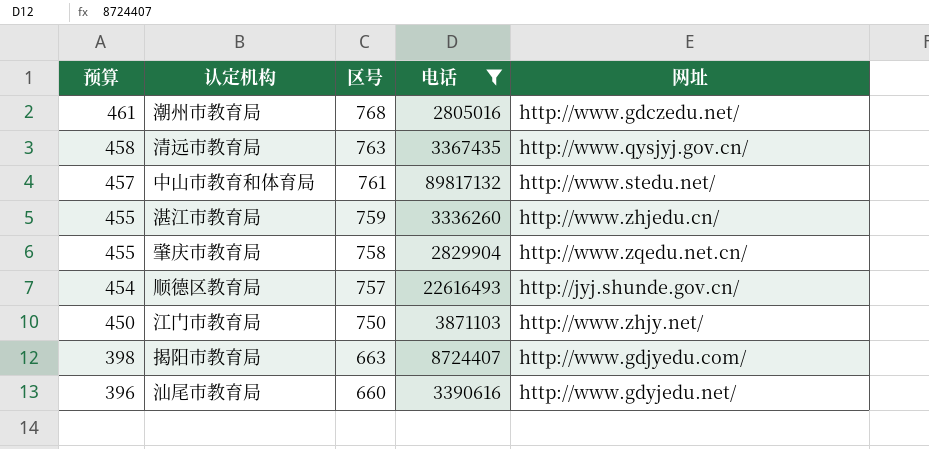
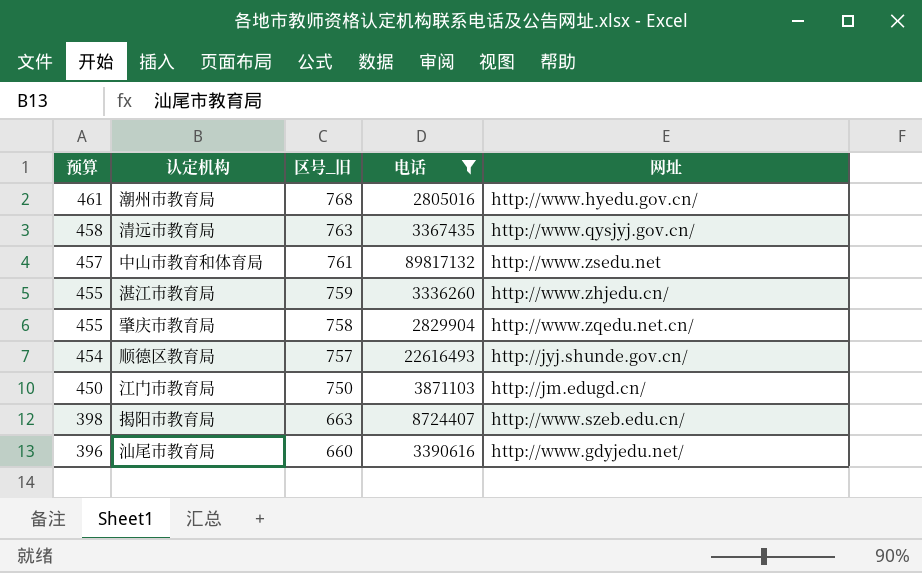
column name: 区号 -> 区号_旧
潮州市教育局 | 网址: http://www.gdczedu.net/ -> http://www.hyedu.gov.cn/
中山市教育和体育局 | 网址: http://www.stedu.net/ -> http://www.zsedu.net
江门市教育局 | 网址: http://www.zhjy.net/ -> http://jm.edugd.cn/
揭阳市教育局 | 网址: http://www.gdjyedu.com/ -> http://www.szeb.edu.cn/

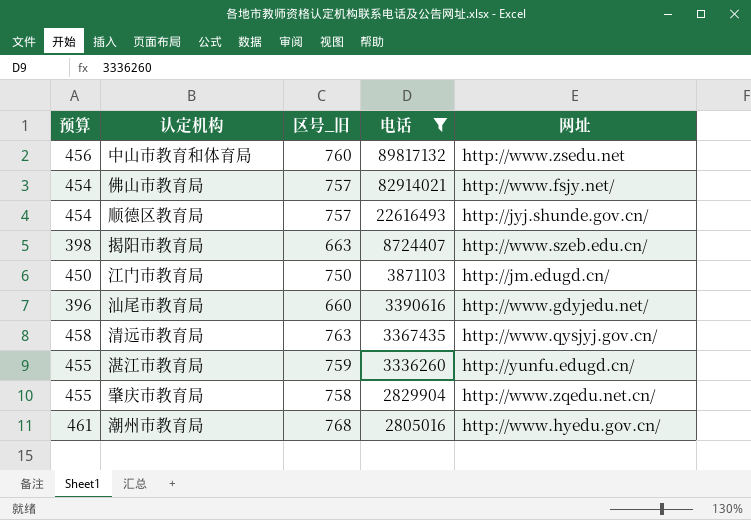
row order: 预算 descending -> 电话 descending
中山市教育和体育局 | 预算: 457 -> 456
中山市教育和体育局 | 区号_旧: 761 -> 760
row 佛山市教育局: none -> 454 | 757 | 82914021 | http://www.fsjy.net/
湛江市教育局 | 网址: http://www.zhjedu.cn/ -> http://yunfu.edugd.cn/

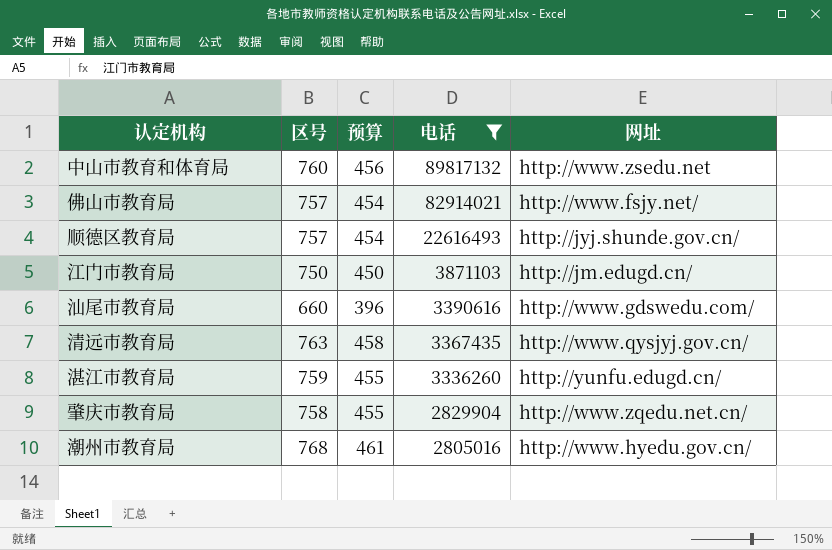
column name: 区号_旧 -> 区号
column 预算 | position: 1 -> 3
row 揭阳市教育局: 398 | 663 | 8724407 | http://www.szeb.edu.cn/ -> none
汕尾市教育局 | 网址: http://www.gdyjedu.net/ -> http://www.gdswedu.com/

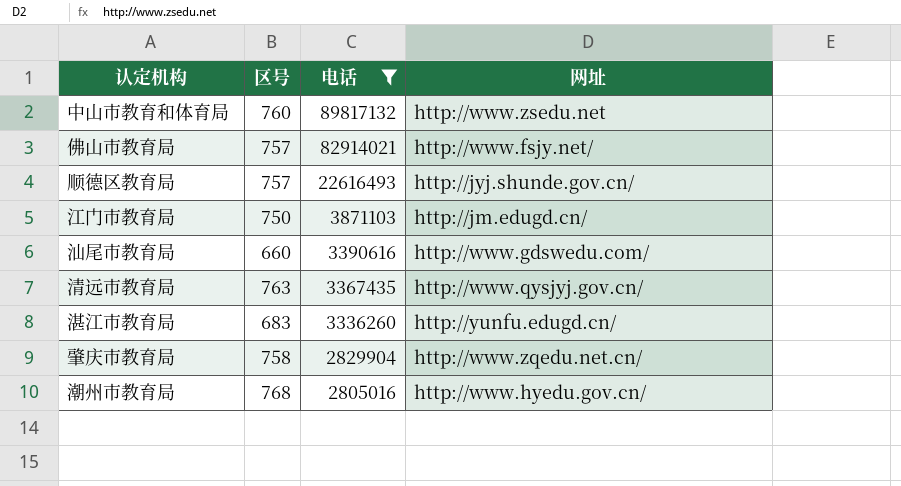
column 预算 | formula: [区号] * 0.6 -> none
湛江市教育局 | 区号: 759 -> 683

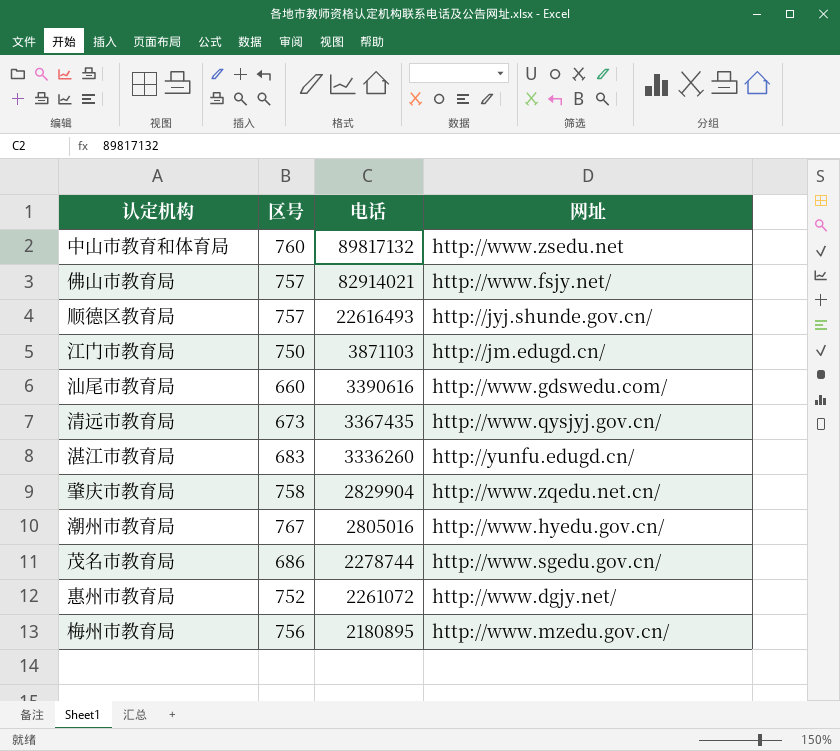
filter: 电话 >= 2805016 -> none
清远市教育局 | 区号: 763 -> 673
潮州市教育局 | 区号: 768 -> 767

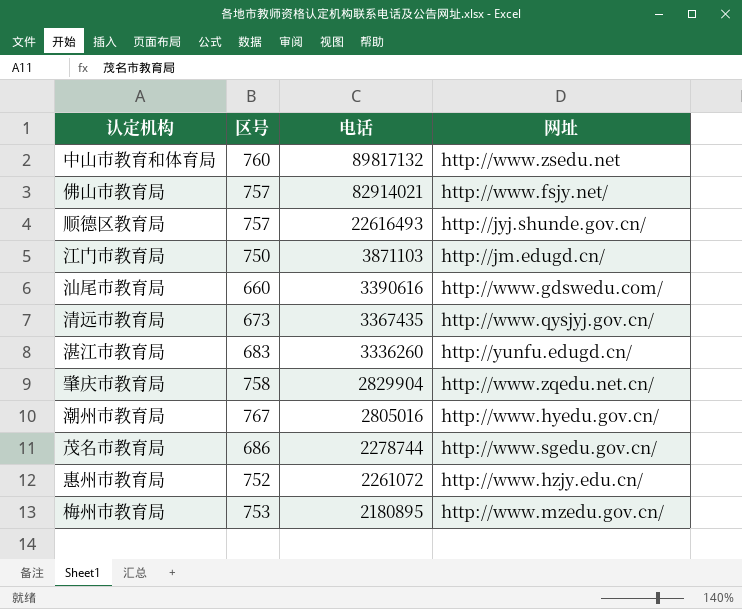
惠州市教育局 | 网址: http://www.dgjy.net/ -> http://www.hzjy.edu.cn/
梅州市教育局 | 区号: 756 -> 753

